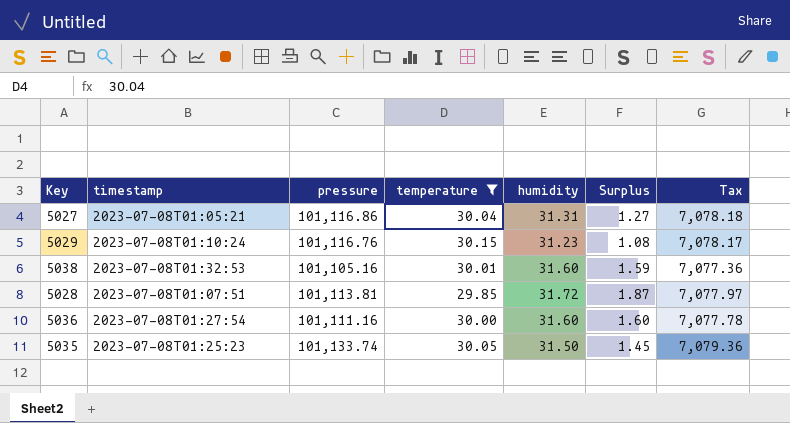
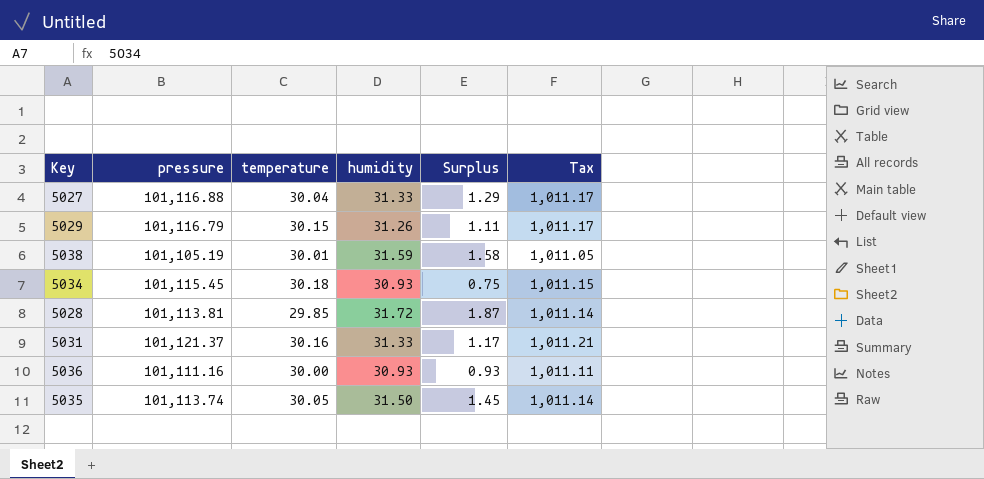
filter: temperature <= 30.15 -> none
column timestamp | position: 2 -> none
column Tax | formula: [pressure] * 0.07 -> [pressure] * 0.01
5027 | pressure: 101,116.86 -> 101,116.88
5027 | humidity: 31.31 -> 31.33
5027 | Surplus: 1.27 -> 1.29
5029 | pressure: 101,116.76 -> 101,116.79
5029 | humidity: 31.23 -> 31.26
5029 | Surplus: 1.08 -> 1.11
5038 | pressure: 101,105.16 -> 101,105.19
5038 | humidity: 31.60 -> 31.59
5038 | Surplus: 1.59 -> 1.58
5036 | humidity: 31.60 -> 30.93
5036 | Surplus: 1.60 -> 0.93
5035 | pressure: 101,133.74 -> 101,113.74

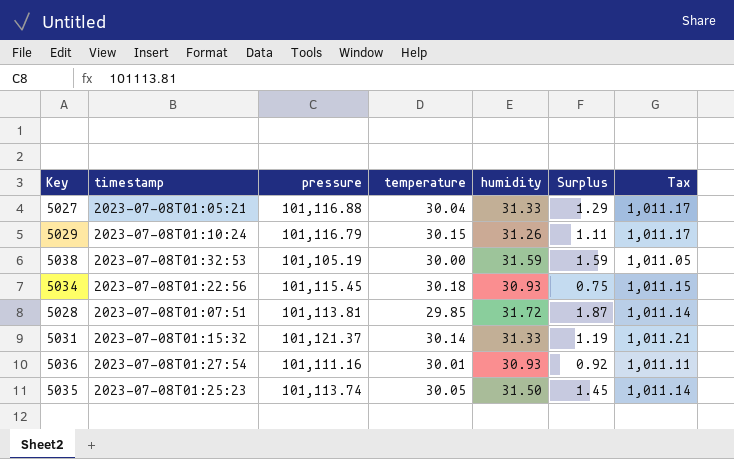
column timestamp | position: none -> 2
5038 | temperature: 30.01 -> 30.00
5038 | Surplus: 1.58 -> 1.59
5031 | temperature: 30.16 -> 30.14
5031 | Surplus: 1.17 -> 1.19
5036 | temperature: 30.00 -> 30.01
5036 | Surplus: 0.93 -> 0.92

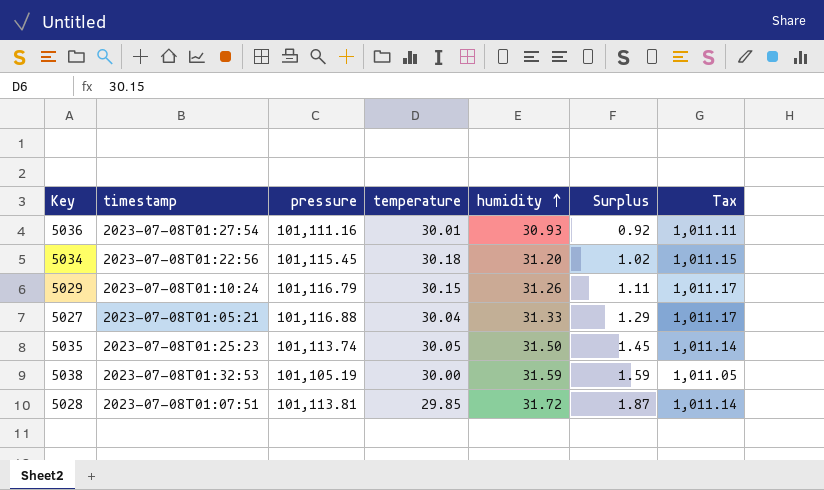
row order: none -> humidity ascending
row 5031: 2023-07-08T01:15:32 | 101,121.37 | 30.14 | 31.33 | 1.19 | 1,011.21 -> none
5034 | humidity: 30.93 -> 31.20
5034 | Surplus: 0.75 -> 1.02

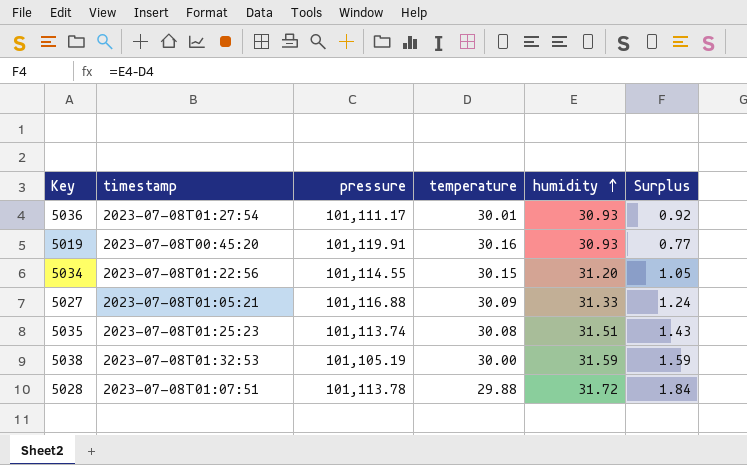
column Tax | formula: [pressure] * 0.01 -> none
row 5029: 2023-07-08T01:10:24 | 101,116.79 | 30.15 | 31.26 | 1.11 | 1,011.17 -> none
5036 | pressure: 101,111.16 -> 101,111.17
row 5019: none -> 2023-07-08T00:45:20 | 101,119.91 | 30.16 | 30.93 | 0.77
5034 | pressure: 101,115.45 -> 101,114.55
5034 | temperature: 30.18 -> 30.15
5034 | Surplus: 1.02 -> 1.05
5027 | temperature: 30.04 -> 30.09
5027 | Surplus: 1.29 -> 1.24
5035 | temperature: 30.05 -> 30.08
5035 | humidity: 31.50 -> 31.51
5035 | Surplus: 1.45 -> 1.43
5028 | pressure: 101,113.81 -> 101,113.78
5028 | temperature: 29.85 -> 29.88
5028 | Surplus: 1.87 -> 1.84

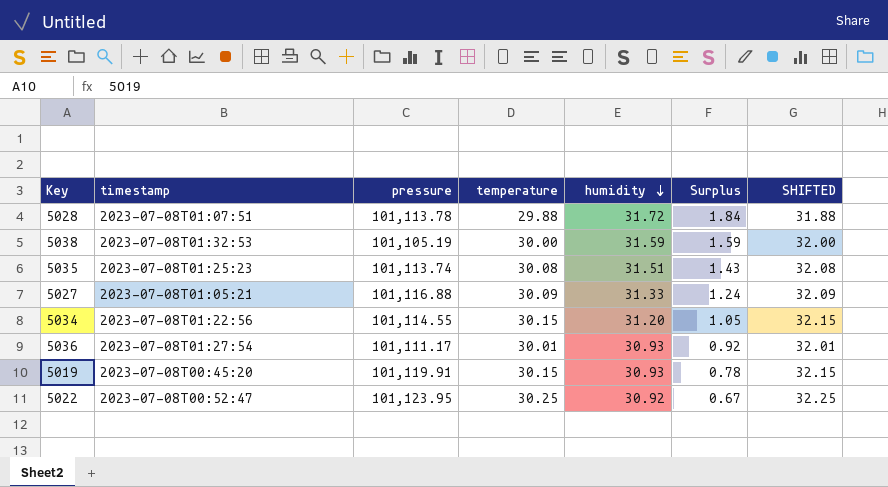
row order: humidity ascending -> humidity descending
column SHIFTED | formula: none -> [temperature] + 2
5019 | temperature: 30.16 -> 30.15
5019 | Surplus: 0.77 -> 0.78
row 5022: none -> 2023-07-08T00:52:47 | 101,123.95 | 30.25 | 30.92 | 0.67 | 32.25

